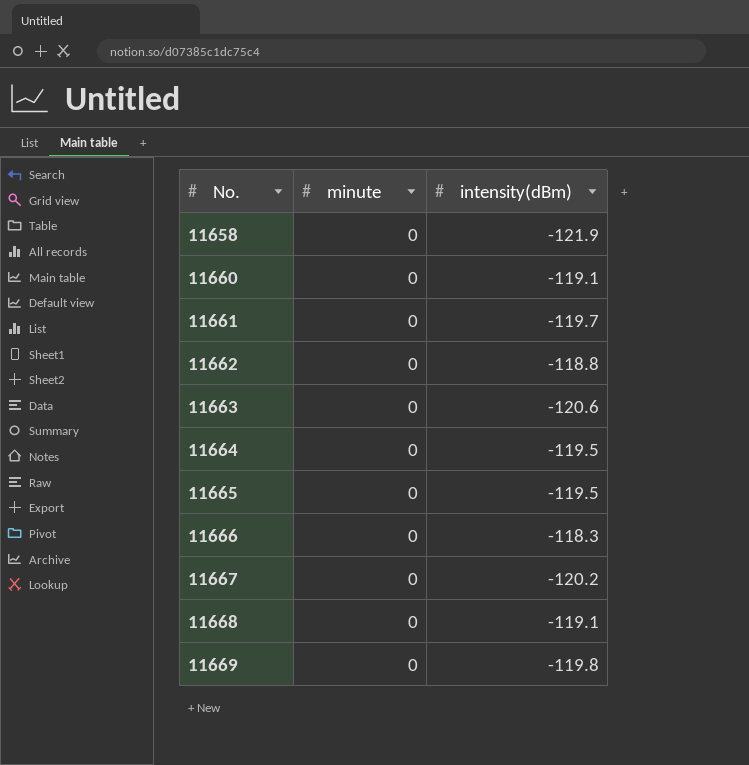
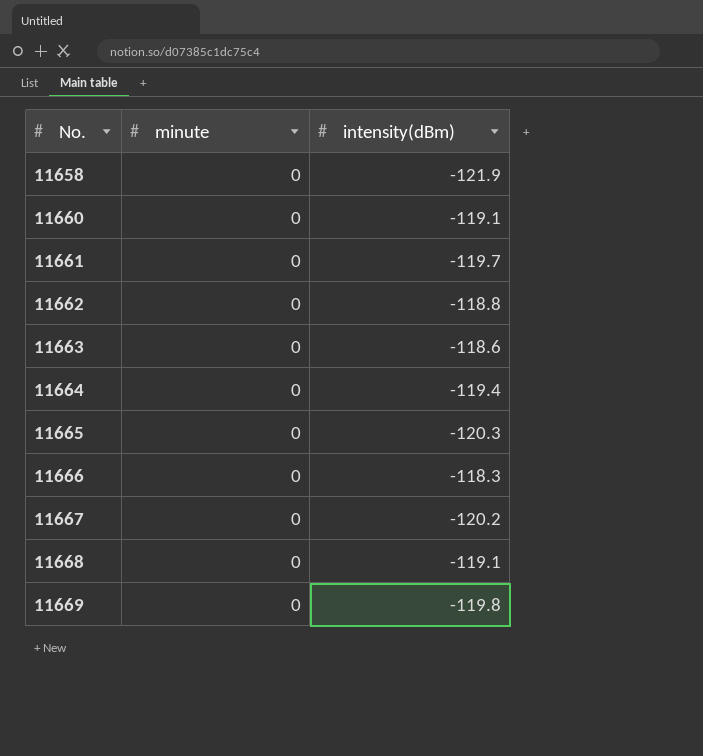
11663 | intensity(dBm): -120.6 -> -118.6
11664 | intensity(dBm): -119.5 -> -119.4
11665 | intensity(dBm): -119.5 -> -120.3

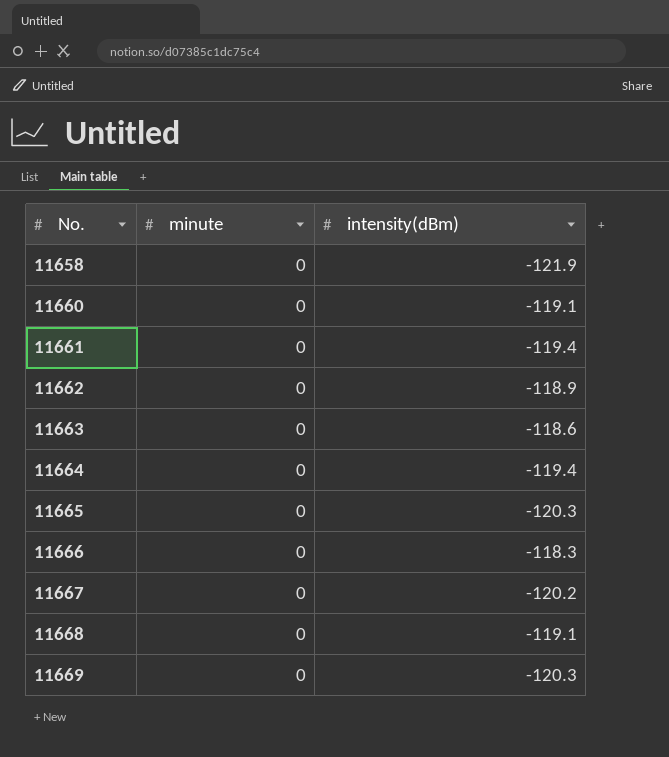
11661 | intensity(dBm): -119.7 -> -119.4
11662 | intensity(dBm): -118.8 -> -118.9
11669 | intensity(dBm): -119.8 -> -120.3

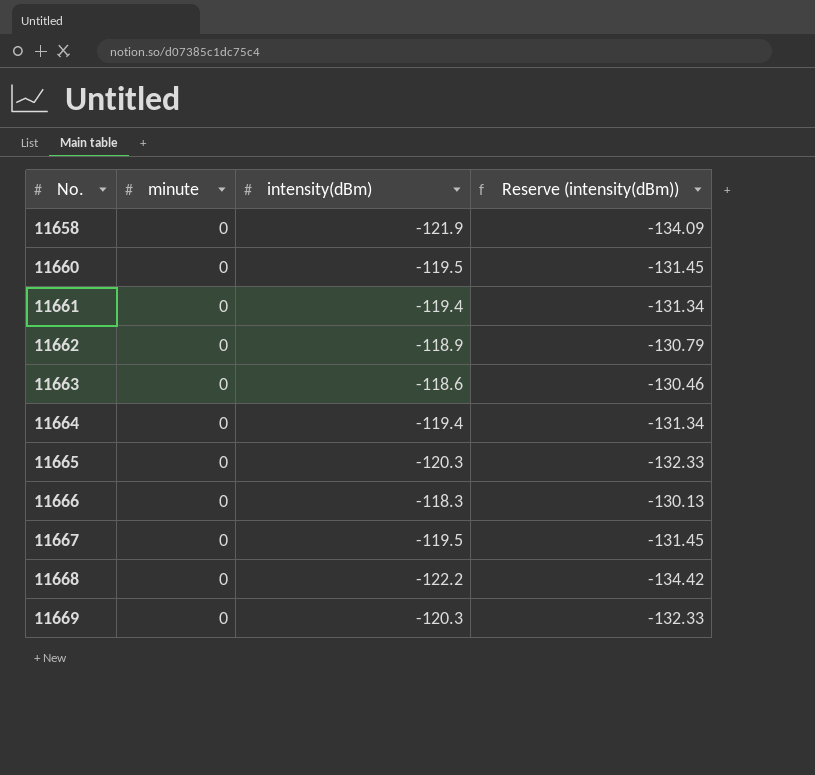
column Reserve (intensity(dBm)) | formula: none -> [intensity(dBm)] * 1.1
11660 | intensity(dBm): -119.1 -> -119.5
11667 | intensity(dBm): -120.2 -> -119.5
11668 | intensity(dBm): -119.1 -> -122.2

